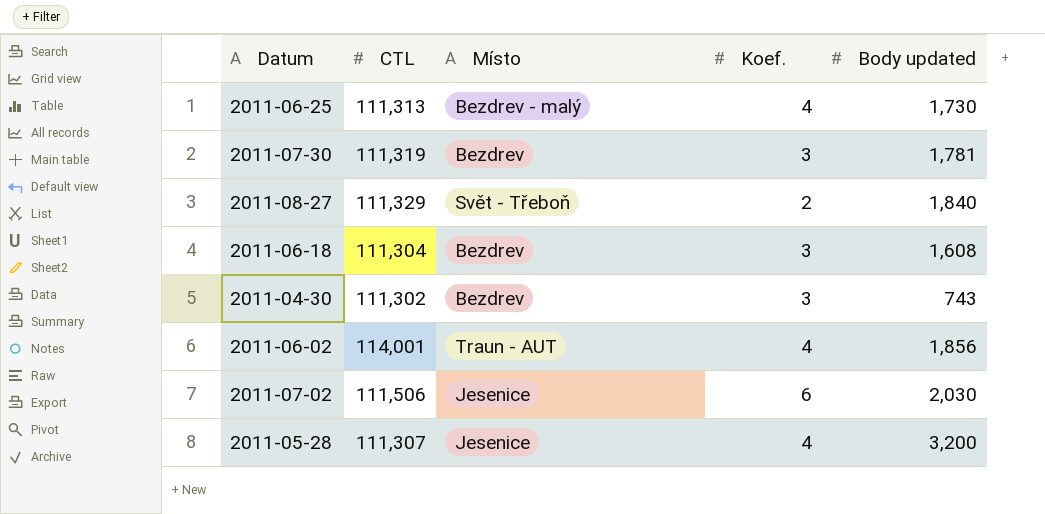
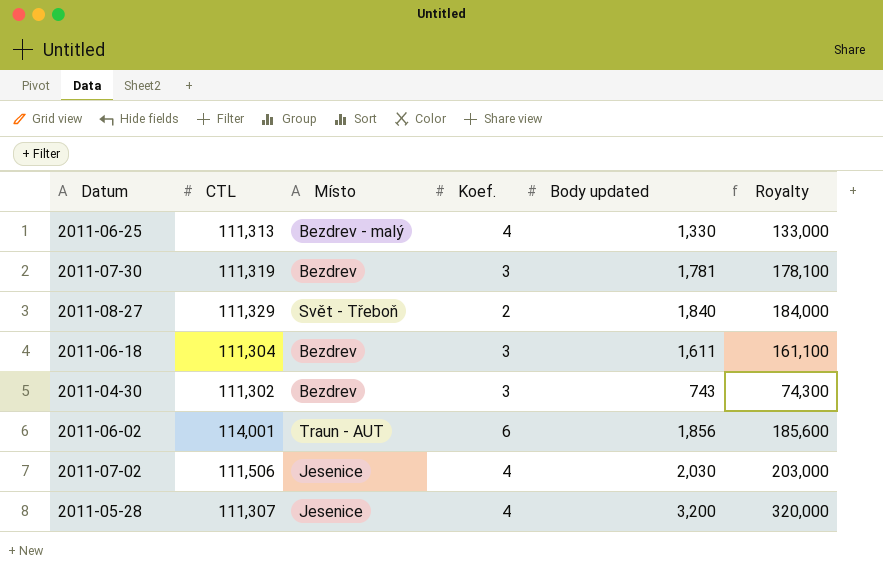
column Royalty | formula: none -> [Body updated] * 100
2011-06-25 | Body updated: 1,730 -> 1,330
2011-06-18 | Body updated: 1,608 -> 1,611
2011-06-02 | Koef.: 4 -> 6
2011-07-02 | Koef.: 6 -> 4

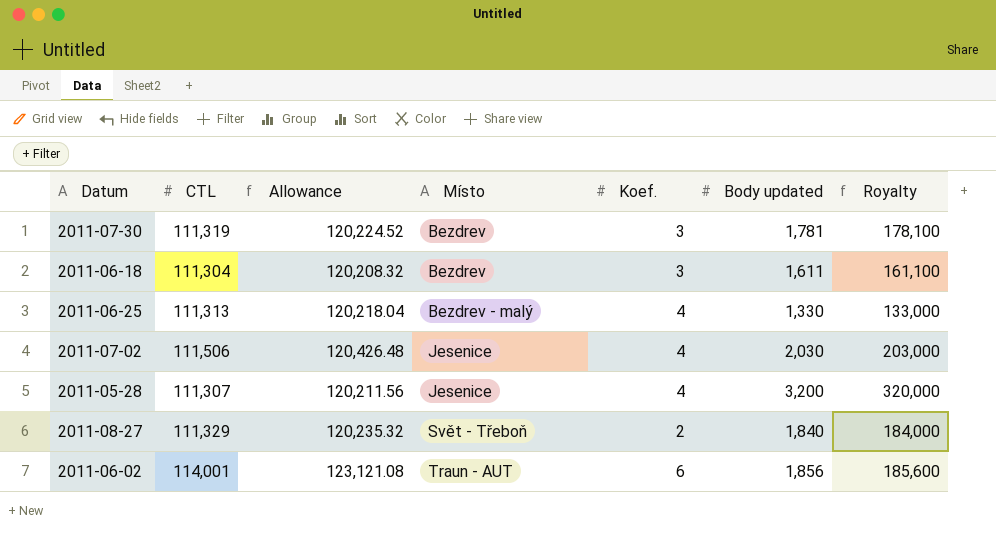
row order: none -> Místo ascending
column Allowance | formula: none -> [CTL] * 1.08
row 2011-04-30: 111,302 | Bezdrev | 3 | 743 | 74,300 -> none

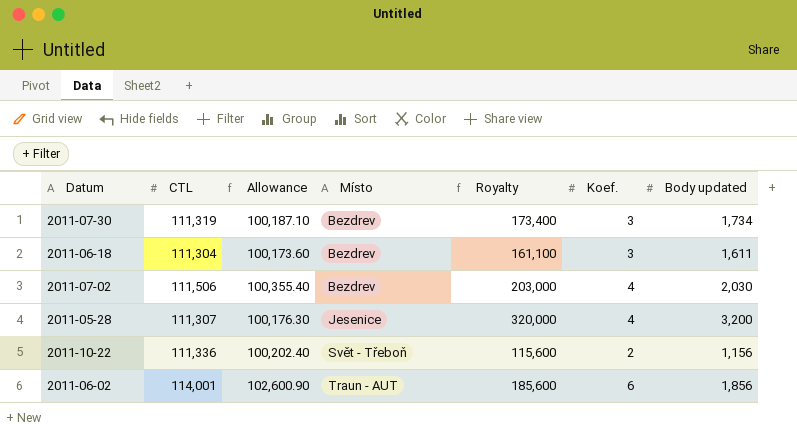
column Allowance | formula: [CTL] * 1.08 -> [CTL] * 0.9
column Royalty | position: 7 -> 5
row 2011-06-25: 111,313 | 120,218.04 | Bezdrev - malý | 4 | 1,330 | 133,000 -> none
row 2011-08-27: 111,329 | 120,235.32 | Svět - Třeboň | 2 | 1,840 | 184,000 -> none
2011-07-30 | Royalty: 178,100 -> 173,400
2011-07-30 | Body updated: 1,781 -> 1,734
2011-07-02 | Místo: Jesenice -> Bezdrev
row 2011-10-22: none -> 111,336 | 100,202.40 | Svět - Třeboň | 115,600 | 2 | 1,156

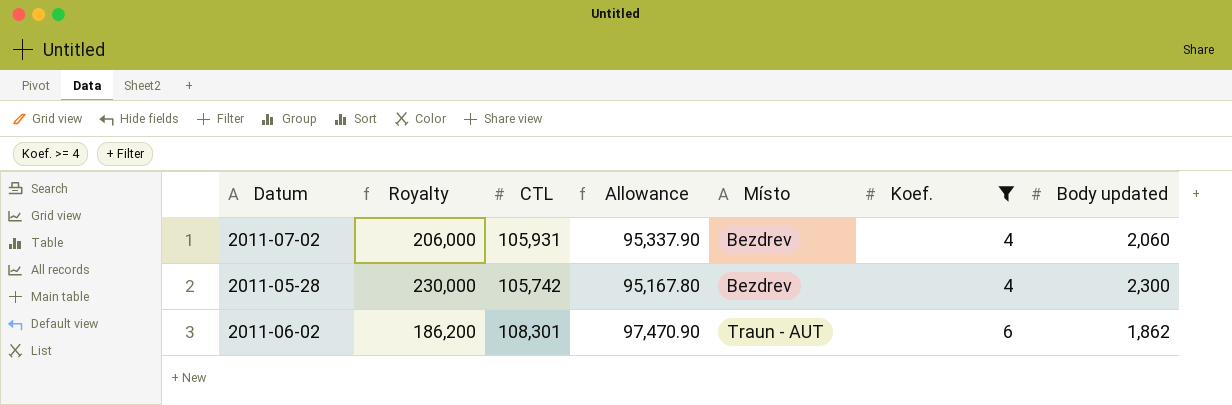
filter: none -> Koef. >= 4
column Royalty | position: 5 -> 2
2011-07-02 | Royalty: 203,000 -> 206,000
2011-07-02 | CTL: 111,506 -> 105,931
2011-07-02 | Allowance: 100,355.40 -> 95,337.90
2011-07-02 | Body updated: 2,030 -> 2,060
2011-05-28 | Royalty: 320,000 -> 230,000
2011-05-28 | CTL: 111,307 -> 105,742
2011-05-28 | Allowance: 100,176.30 -> 95,167.80
2011-05-28 | Místo: Jesenice -> Bezdrev
2011-05-28 | Body updated: 3,200 -> 2,300
2011-06-02 | Royalty: 185,600 -> 186,200
2011-06-02 | CTL: 114,001 -> 108,301
2011-06-02 | Allowance: 102,600.90 -> 97,470.90
2011-06-02 | Body updated: 1,856 -> 1,862

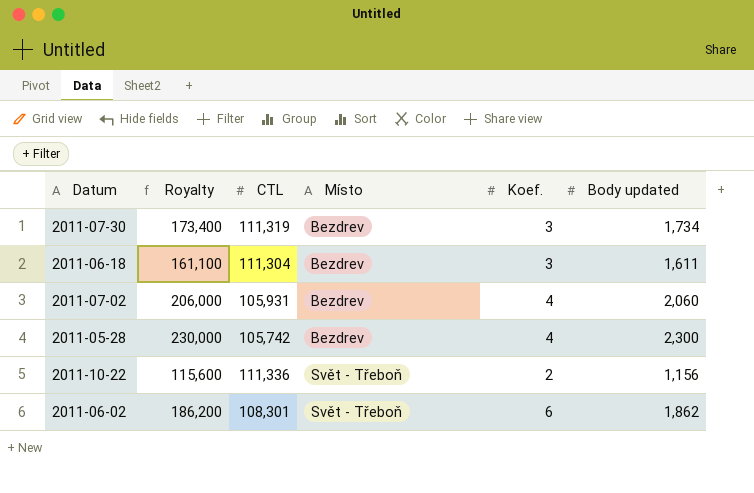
filter: Koef. >= 4 -> none
column Allowance | formula: [CTL] * 0.9 -> none
2011-06-02 | Místo: Traun - AUT -> Svět - Třeboň

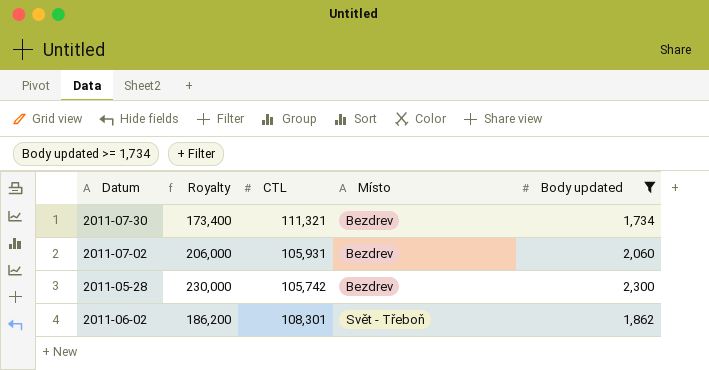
filter: none -> Body updated >= 1,734
column Koef. | position: 5 -> none
2011-07-30 | CTL: 111,319 -> 111,321

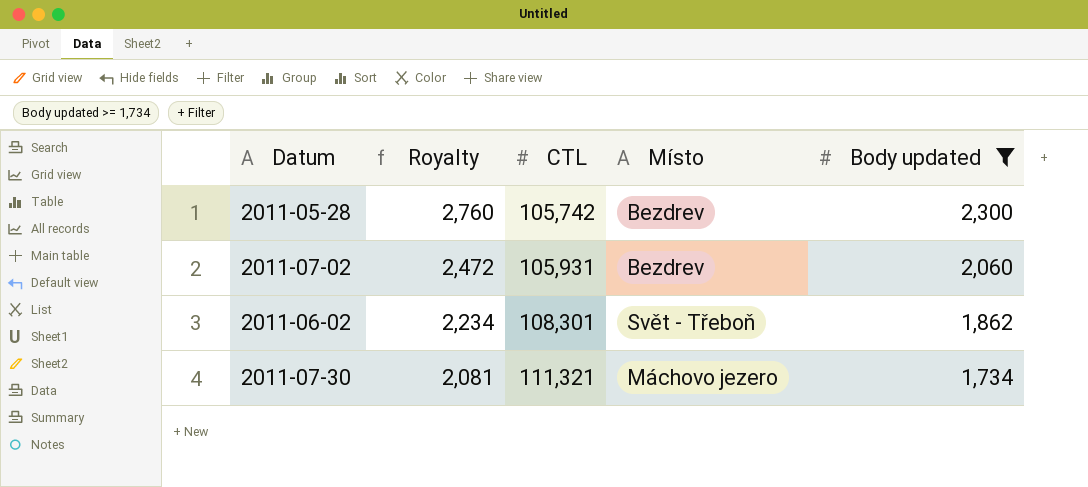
row order: Místo ascending -> Royalty descending
column Royalty | formula: [Body updated] * 100 -> [Body updated] * 1.2
2011-07-30 | Místo: Bezdrev -> Máchovo jezero

